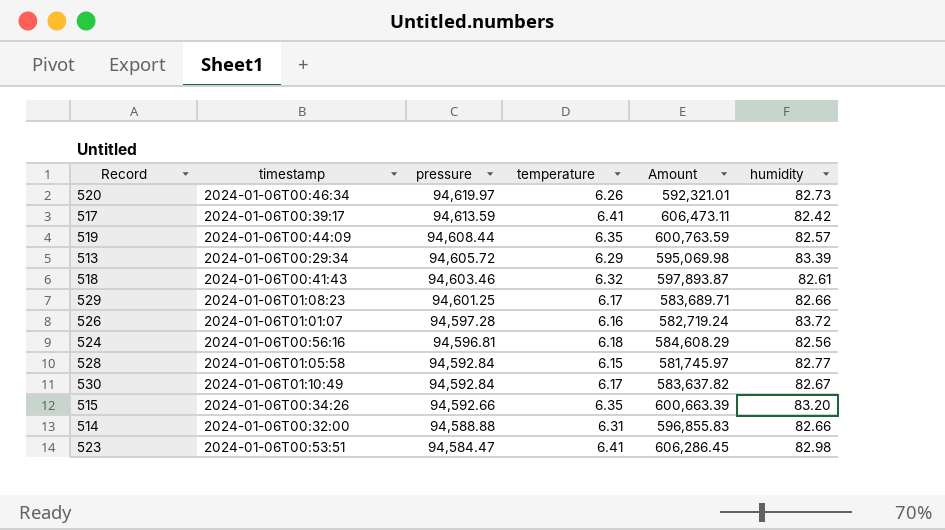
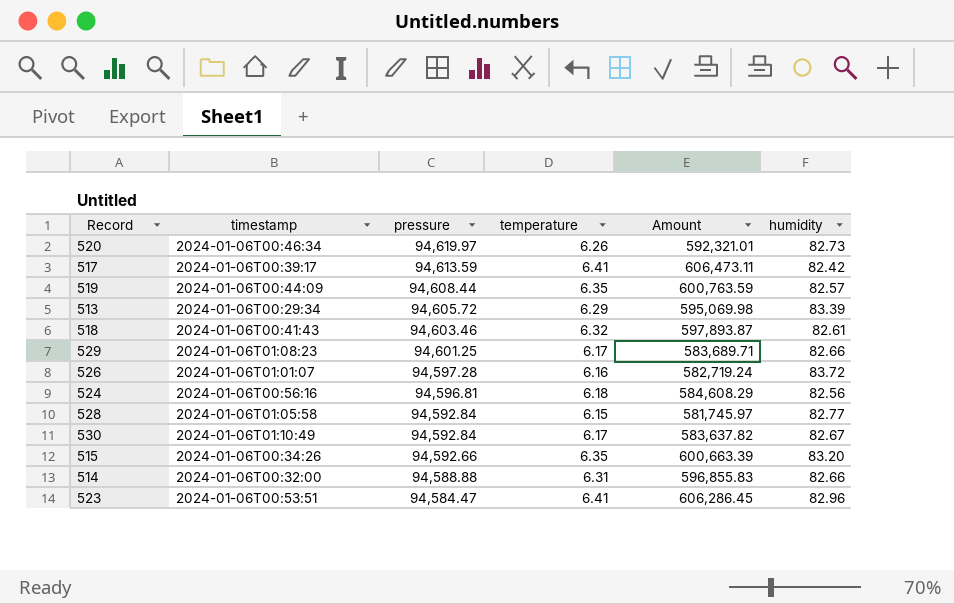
523 | humidity: 82.98 -> 82.96

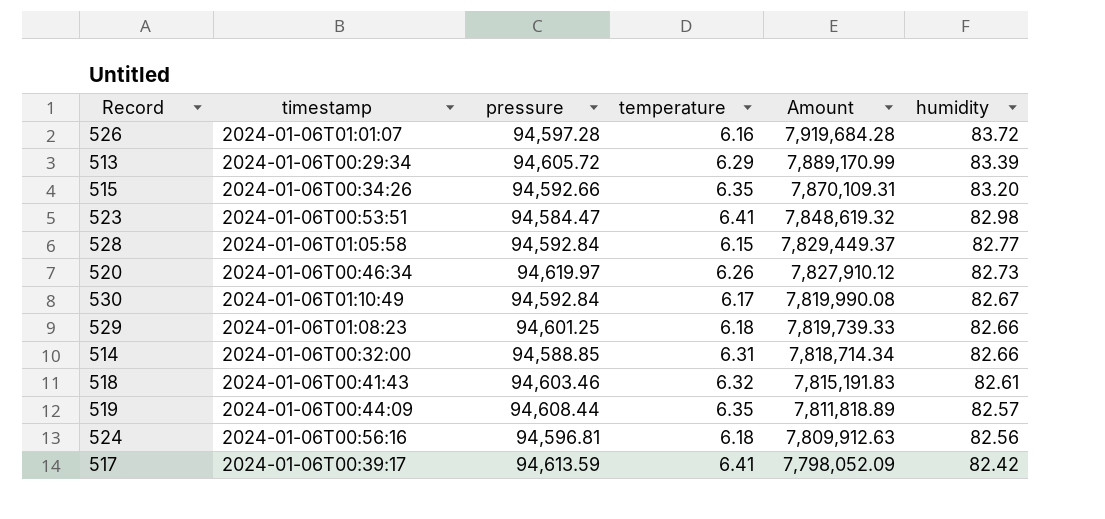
row order: pressure descending -> Amount descending
column Amount | formula: [pressure] * [temperature] -> [pressure] * [humidity]
523 | humidity: 82.96 -> 82.98
529 | temperature: 6.17 -> 6.18
514 | pressure: 94,588.88 -> 94,588.85

